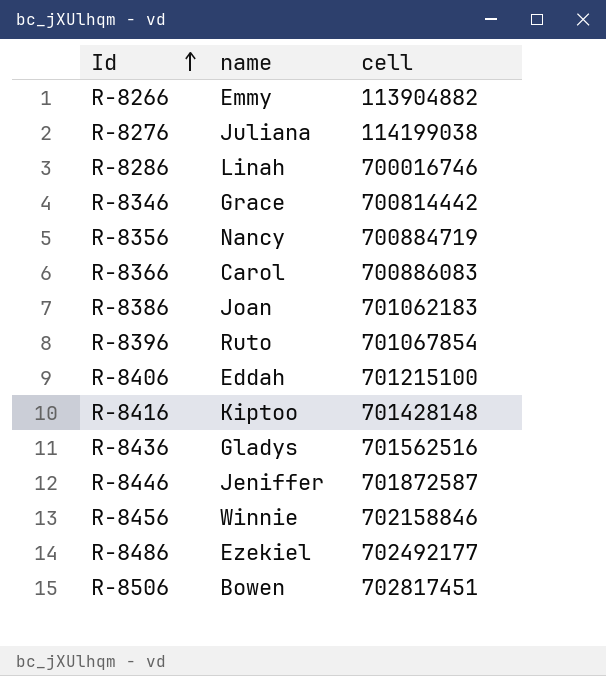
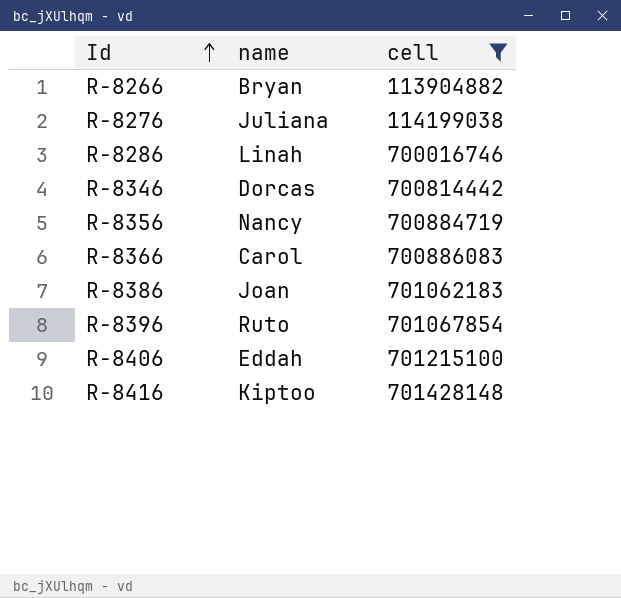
filter: none -> cell <= 701428148
R-8266 | name: Emmy -> Bryan
R-8346 | name: Grace -> Dorcas

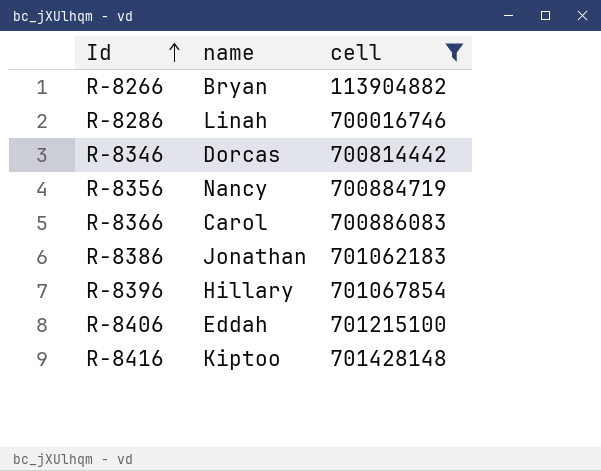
row R-8276: Juliana | 114199038 -> none
R-8386 | name: Joan -> Jonathan
R-8396 | name: Ruto -> Hillary

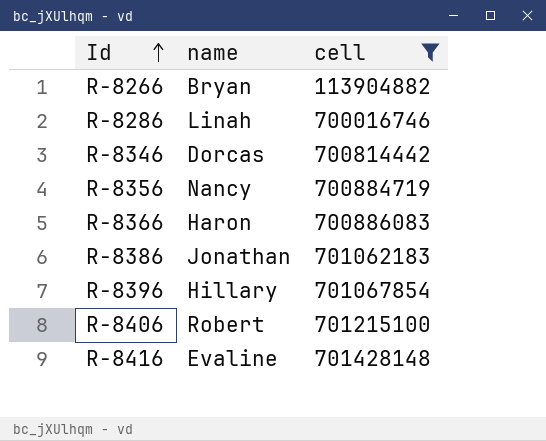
R-8366 | name: Carol -> Haron
R-8406 | name: Eddah -> Robert
R-8416 | name: Kiptoo -> Evaline

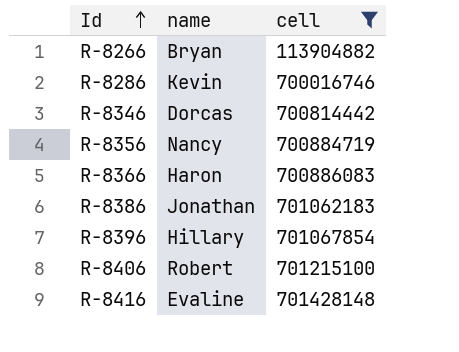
R-8286 | name: Linah -> Kevin

